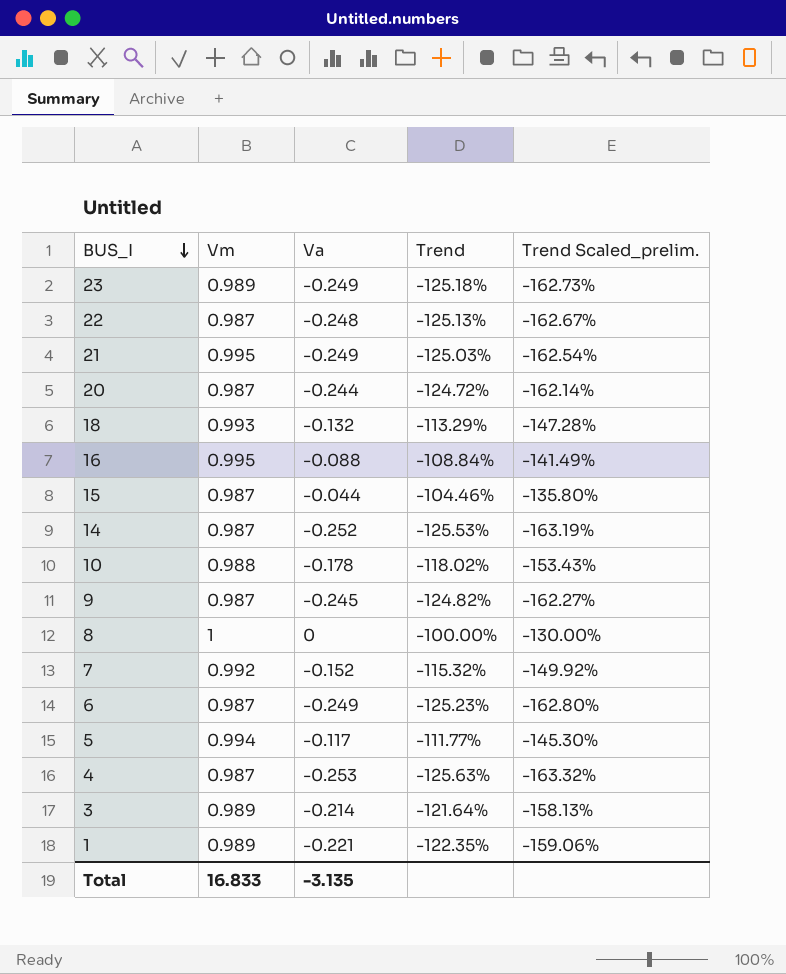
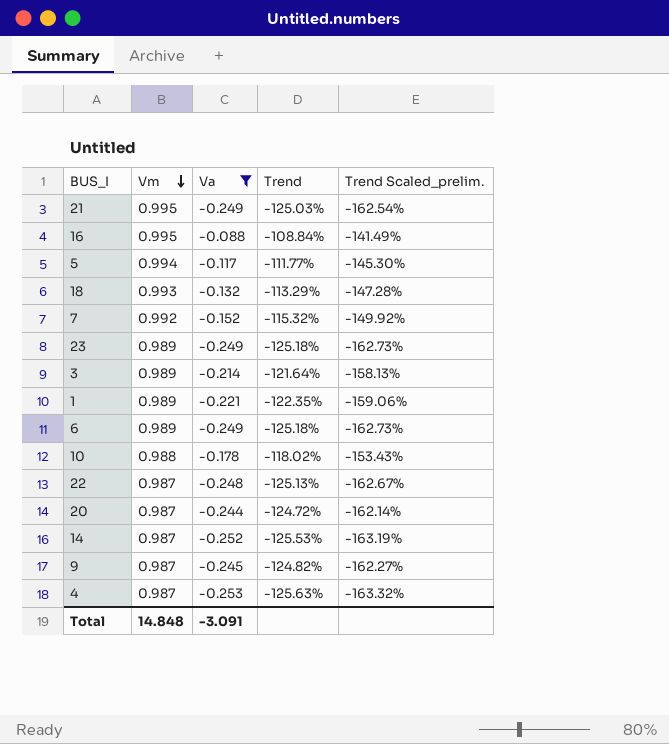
filter: none -> Va <= -0.088
row order: BUS_I descending -> Vm descending
6 | Vm: 0.987 -> 0.989
6 | Trend: -125.23% -> -125.18%
6 | Trend Scaled_prelim.: -162.80% -> -162.73%
Total | Vm: 16.833 -> 14.848
Total | Va: -3.135 -> -3.091

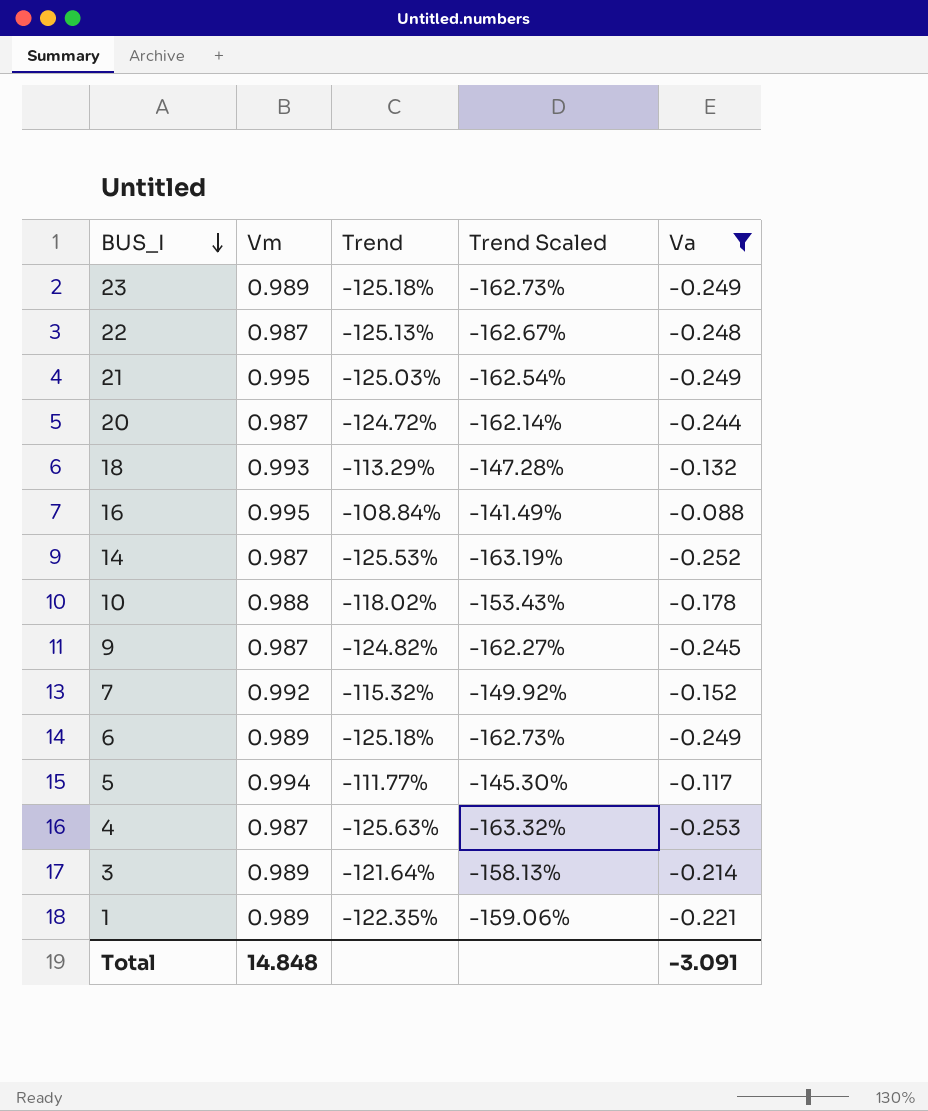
row order: Vm descending -> BUS_I descending
column name: Trend Scaled_prelim. -> Trend Scaled
column Va | position: 3 -> 5

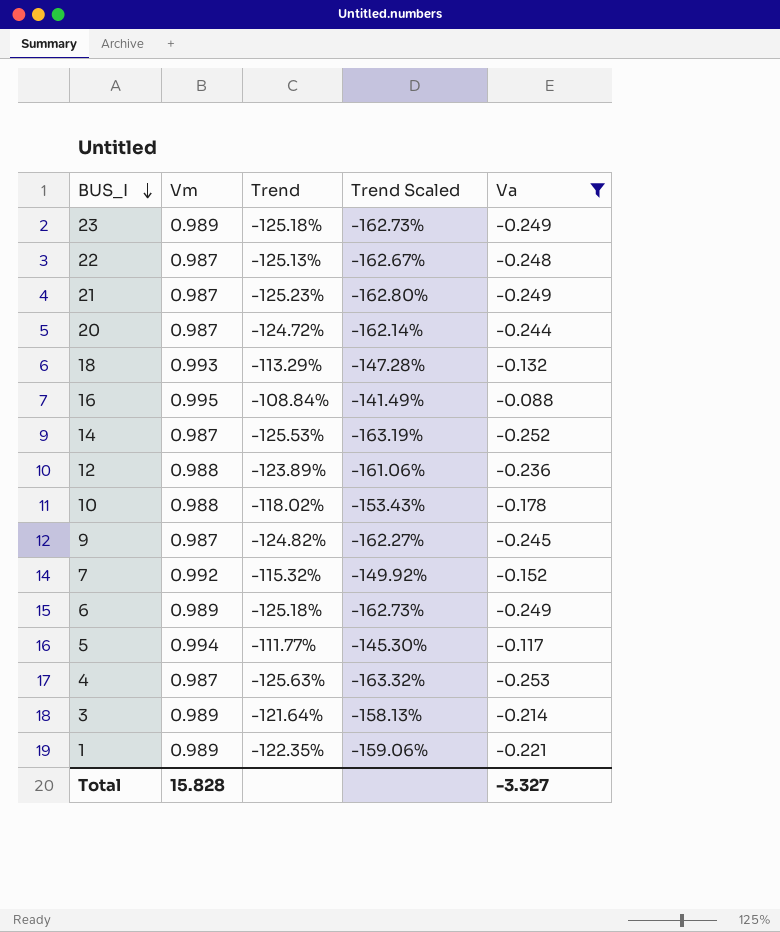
21 | Vm: 0.995 -> 0.987
21 | Trend: -125.03% -> -125.23%
21 | Trend Scaled: -162.54% -> -162.80%
row 12: none -> 0.988 | -123.89% | -161.06% | -0.236
Total | Vm: 14.848 -> 15.828
Total | Va: -3.091 -> -3.327

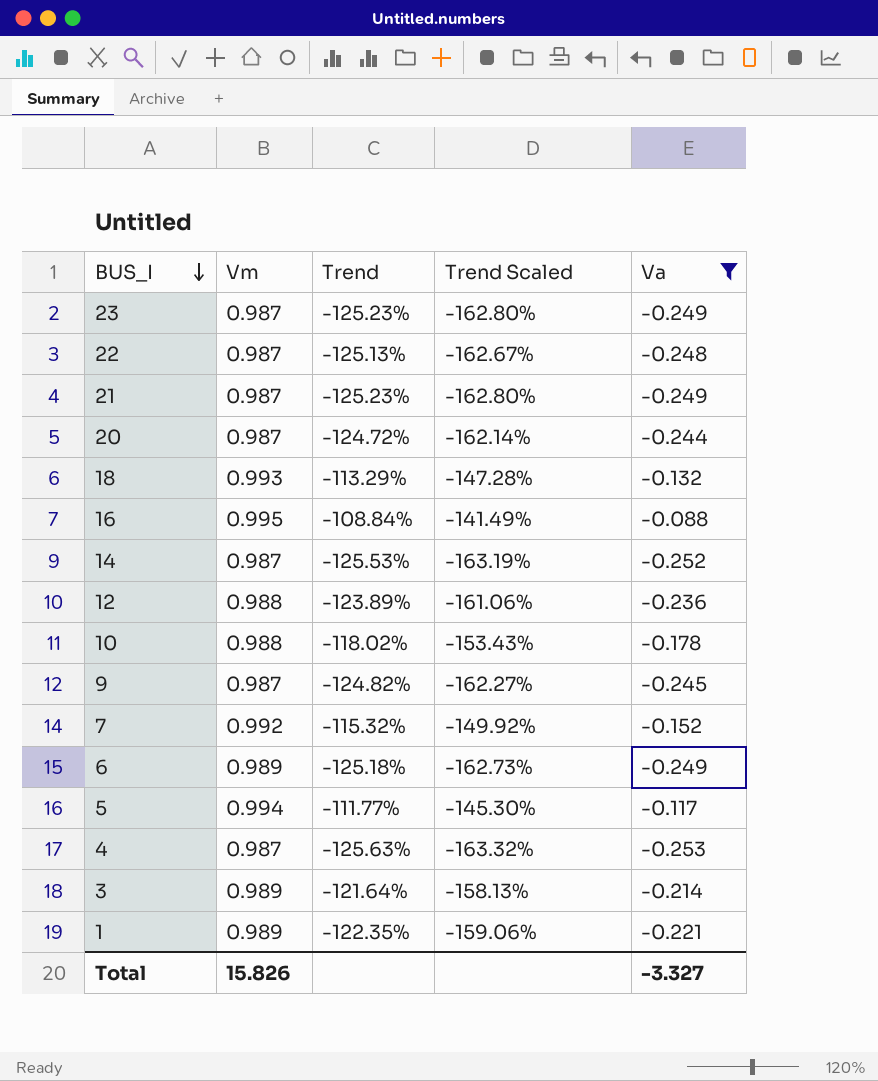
23 | Vm: 0.989 -> 0.987
23 | Trend: -125.18% -> -125.23%
23 | Trend Scaled: -162.73% -> -162.80%
Total | Vm: 15.828 -> 15.826

